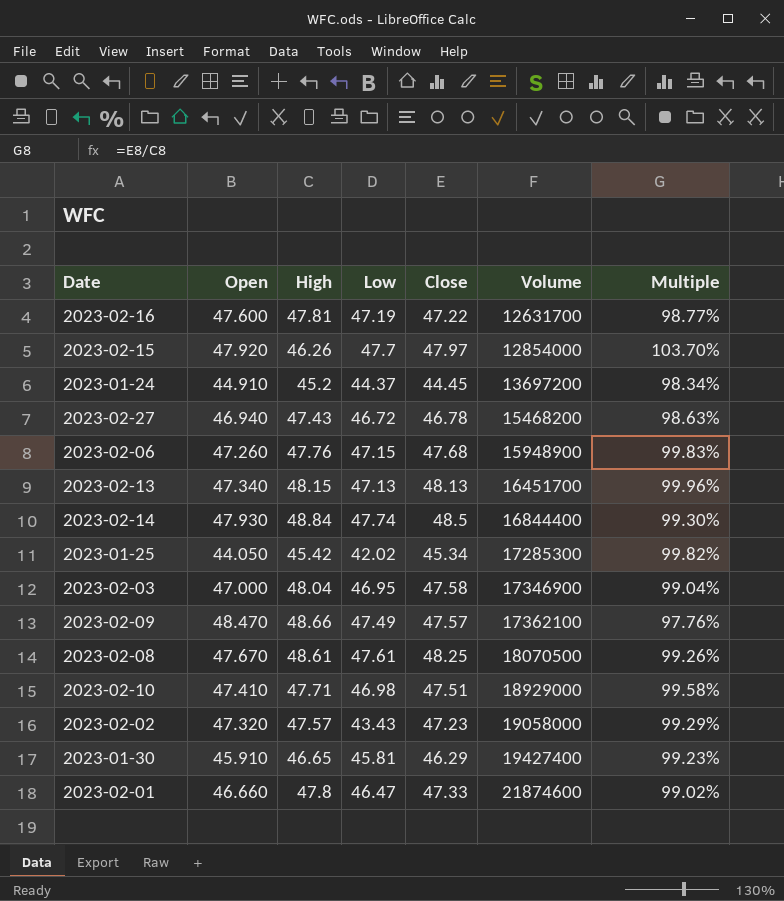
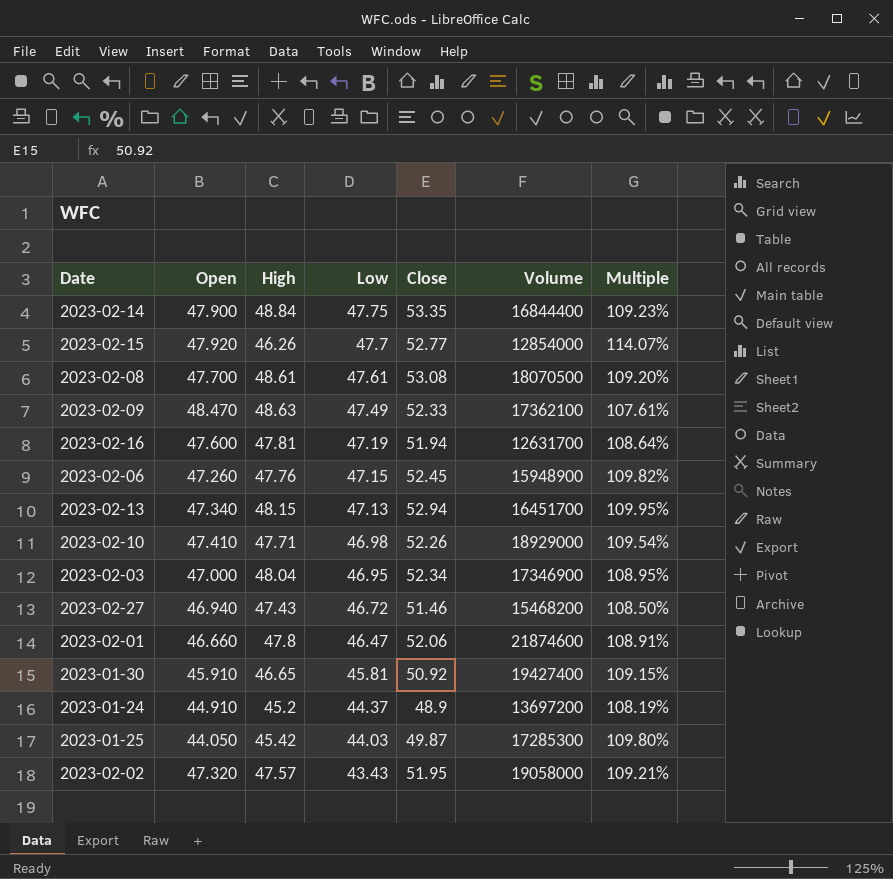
row order: Volume ascending -> Low descending
2023-02-14 | Open: 47.930 -> 47.900
2023-02-14 | Low: 47.74 -> 47.75
2023-02-14 | Close: 48.5 -> 53.35
2023-02-14 | Multiple: 99.30% -> 109.23%
2023-02-15 | Close: 47.97 -> 52.77
2023-02-15 | Multiple: 103.70% -> 114.07%
2023-02-08 | Open: 47.670 -> 47.700
2023-02-08 | Close: 48.25 -> 53.08
2023-02-08 | Multiple: 99.26% -> 109.20%
2023-02-09 | High: 48.66 -> 48.63
2023-02-09 | Close: 47.57 -> 52.33
2023-02-09 | Multiple: 97.76% -> 107.61%
2023-02-16 | Close: 47.22 -> 51.94
2023-02-16 | Multiple: 98.77% -> 108.64%
2023-02-06 | Close: 47.68 -> 52.45
2023-02-06 | Multiple: 99.83% -> 109.82%
2023-02-13 | Close: 48.13 -> 52.94
2023-02-13 | Multiple: 99.96% -> 109.95%
2023-02-10 | Close: 47.51 -> 52.26
2023-02-10 | Multiple: 99.58% -> 109.54%
2023-02-03 | Close: 47.58 -> 52.34
2023-02-03 | Multiple: 99.04% -> 108.95%
2023-02-27 | Close: 46.78 -> 51.46
2023-02-27 | Multiple: 98.63% -> 108.50%
2023-02-01 | Close: 47.33 -> 52.06
2023-02-01 | Multiple: 99.02% -> 108.91%
2023-01-30 | Close: 46.29 -> 50.92
2023-01-30 | Multiple: 99.23% -> 109.15%
2023-01-24 | Close: 44.45 -> 48.9
2023-01-24 | Multiple: 98.34% -> 108.19%
2023-01-25 | Low: 42.02 -> 44.03
2023-01-25 | Close: 45.34 -> 49.87
2023-01-25 | Multiple: 99.82% -> 109.80%
2023-02-02 | Close: 47.23 -> 51.95
2023-02-02 | Multiple: 99.29% -> 109.21%

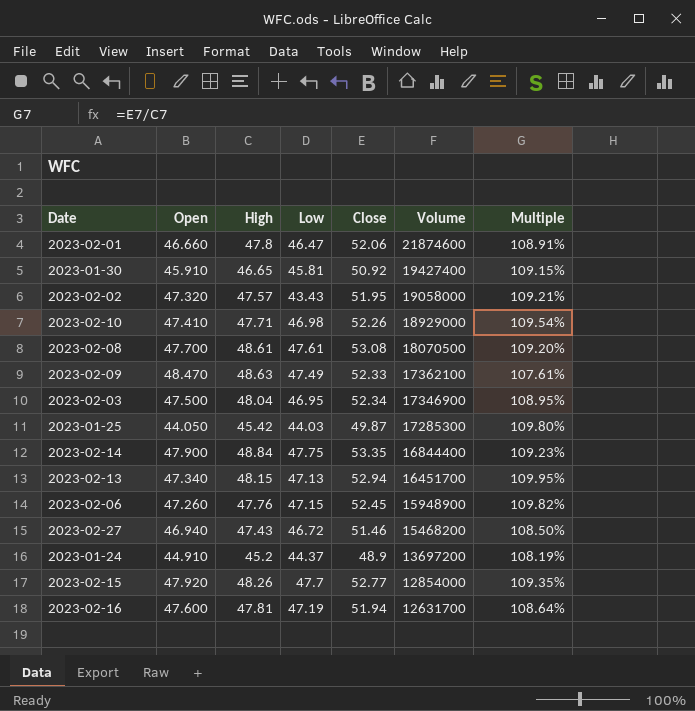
row order: Low descending -> Volume descending
2023-02-03 | Open: 47.000 -> 47.500
2023-02-15 | High: 46.26 -> 48.26
2023-02-15 | Multiple: 114.07% -> 109.35%

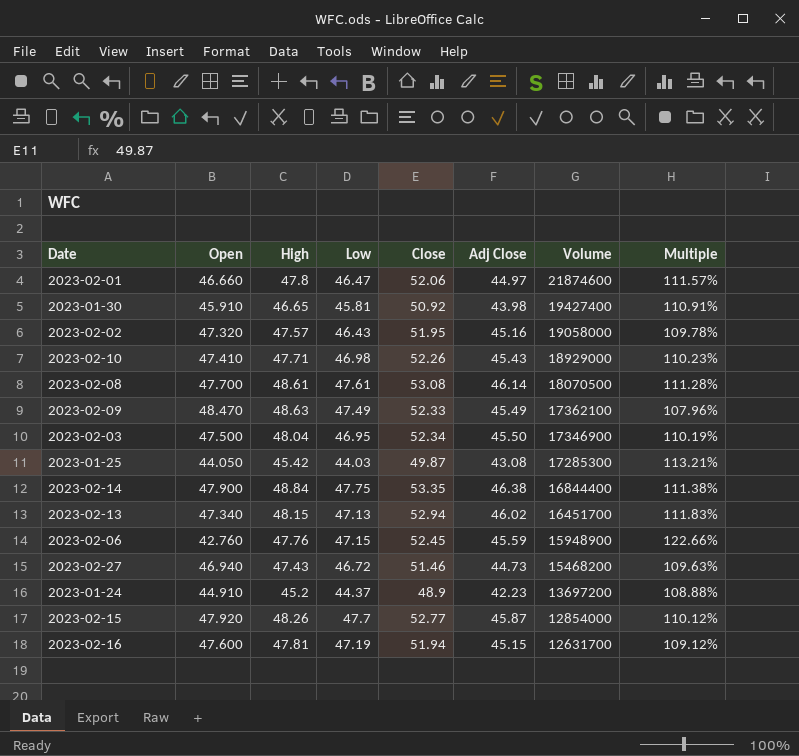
column Adj Close | position: none -> 6
column Multiple | formula: [Close] / [High] -> [Close] / [Open]
2023-02-02 | Low: 43.43 -> 46.43
2023-02-06 | Open: 47.260 -> 42.760

